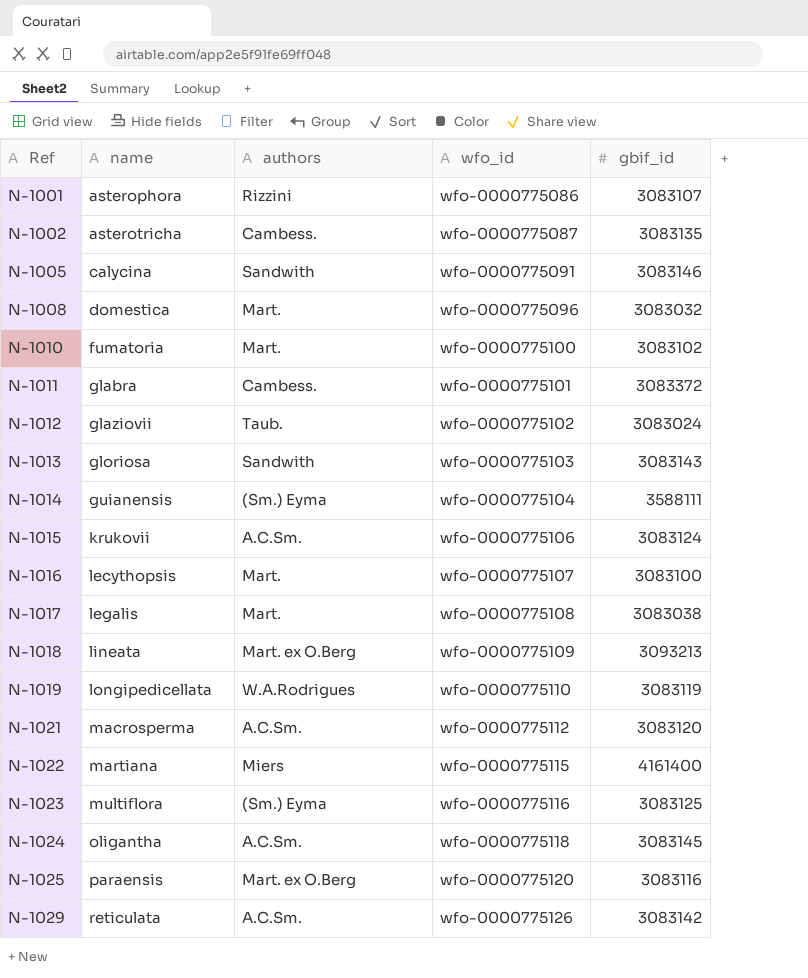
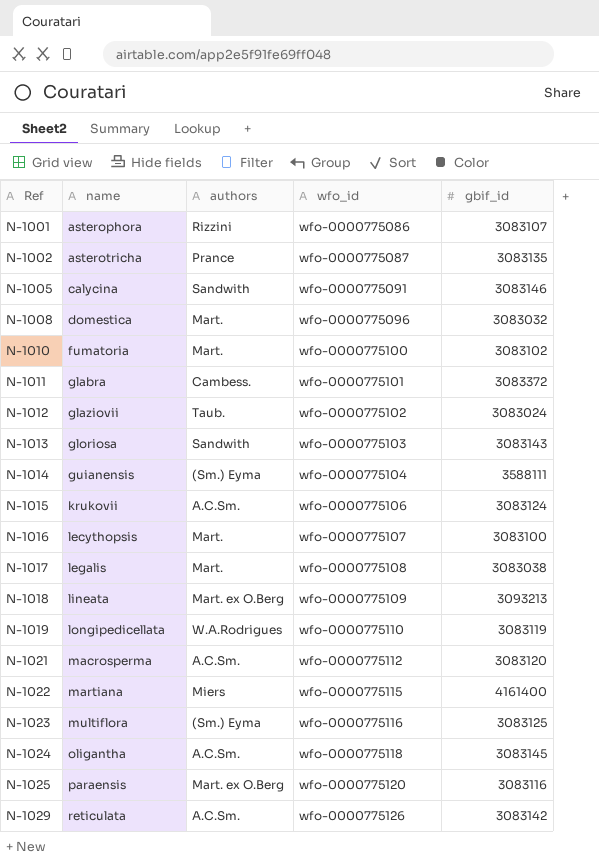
N-1002 | authors: Cambess. -> Prance

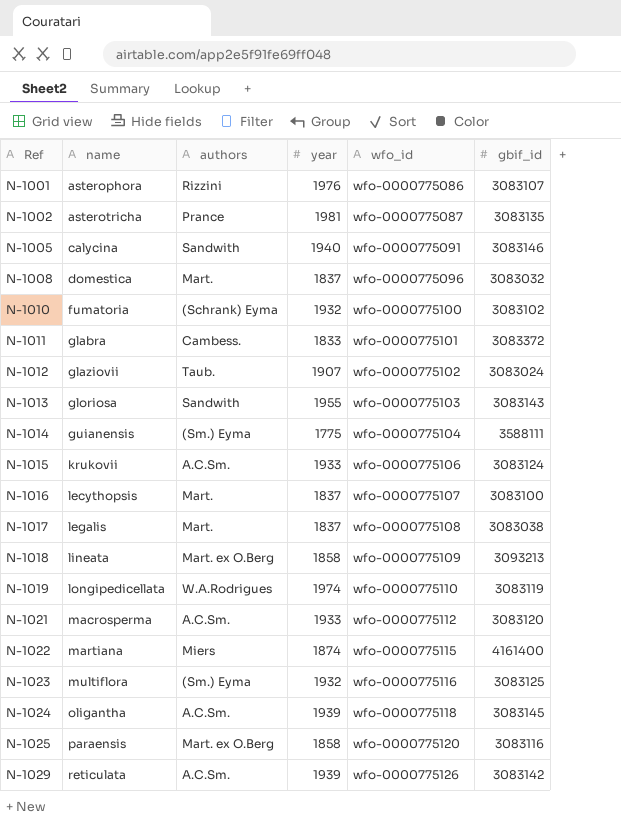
column year | position: none -> 4
N-1010 | authors: Mart. -> (Schrank) Eyma

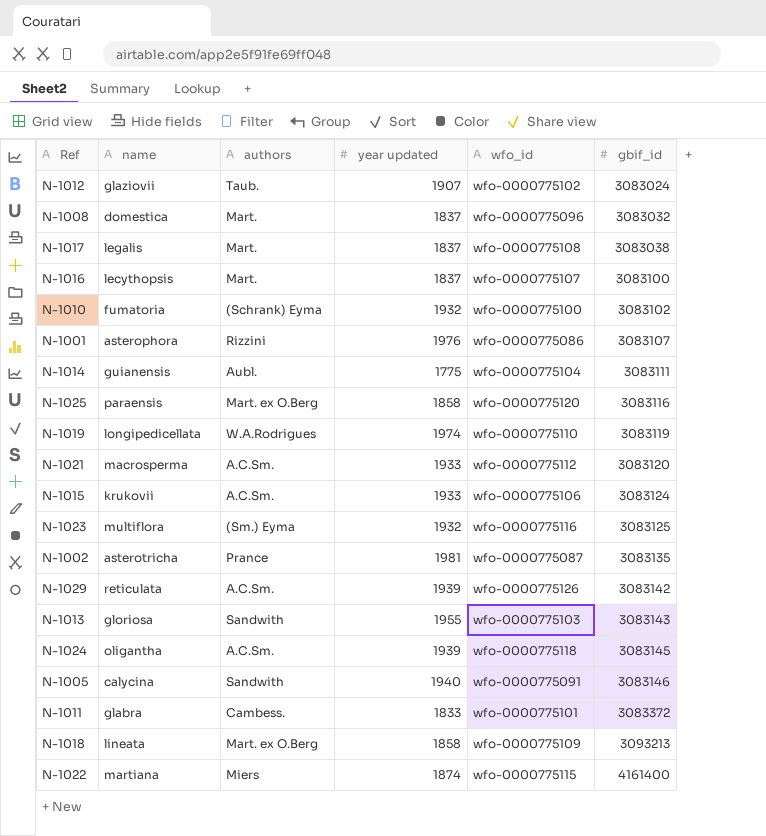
row order: Ref ascending -> gbif_id ascending
column name: year -> year updated
N-1014 | authors: (Sm.) Eyma -> Aubl.
N-1014 | gbif_id: 3588111 -> 3083111

